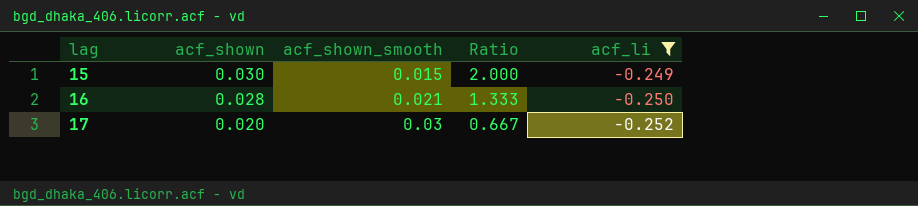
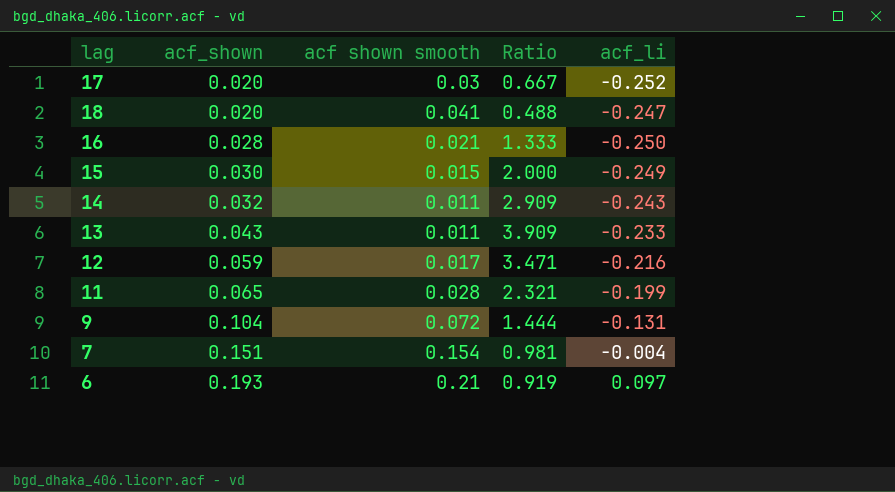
filter: acf_li <= -0.249 -> none
row order: lag ascending -> acf_shown ascending
column name: acf_shown_smooth -> acf shown smooth

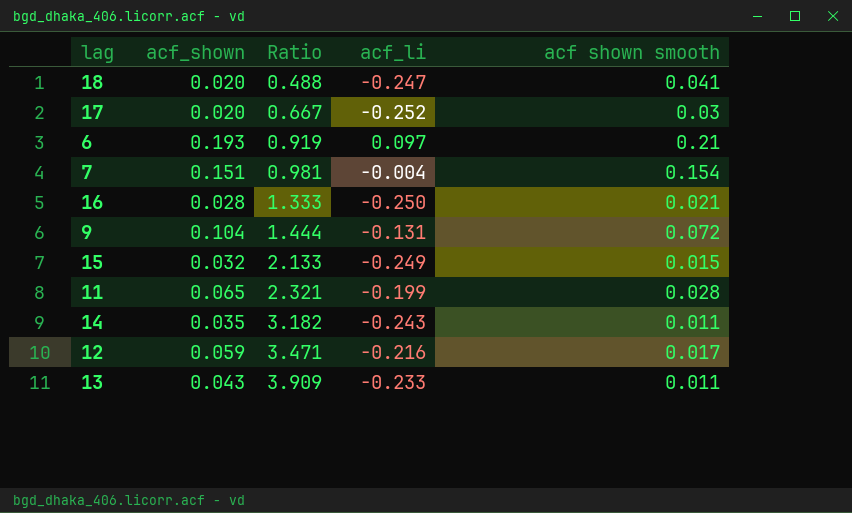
row order: acf_shown ascending -> Ratio ascending
column acf shown smooth | position: 3 -> 5
15 | acf_shown: 0.030 -> 0.032
15 | Ratio: 2.000 -> 2.133
14 | acf_shown: 0.032 -> 0.035
14 | Ratio: 2.909 -> 3.182

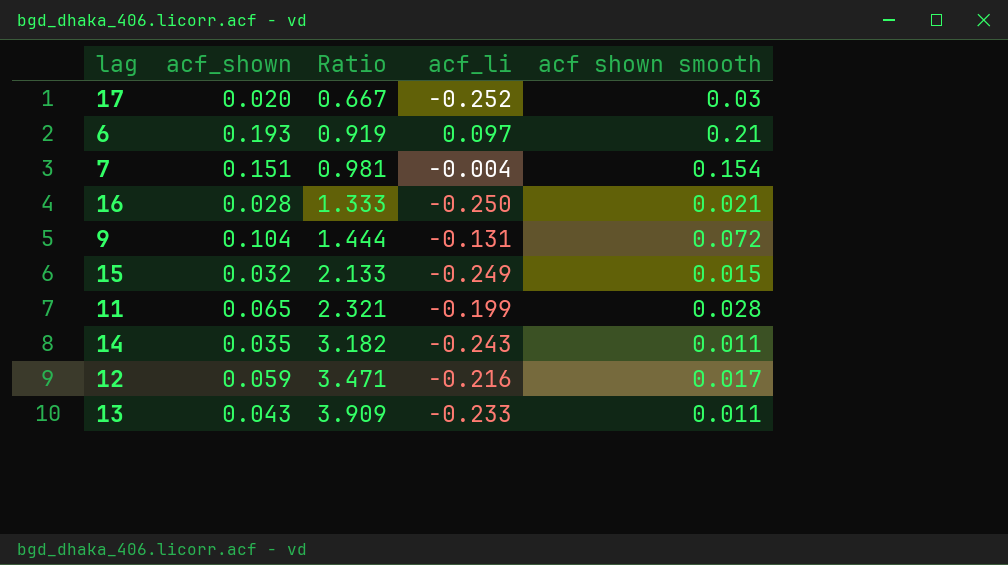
row 18: 0.020 | 0.488 | -0.247 | 0.041 -> none

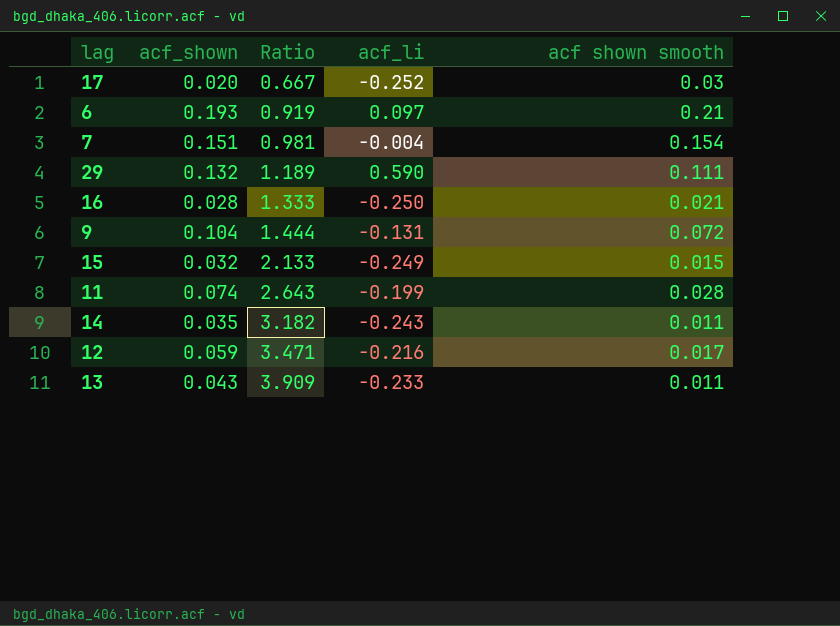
row 29: none -> 0.132 | 1.189 | 0.590 | 0.111
11 | acf_shown: 0.065 -> 0.074
11 | Ratio: 2.321 -> 2.643

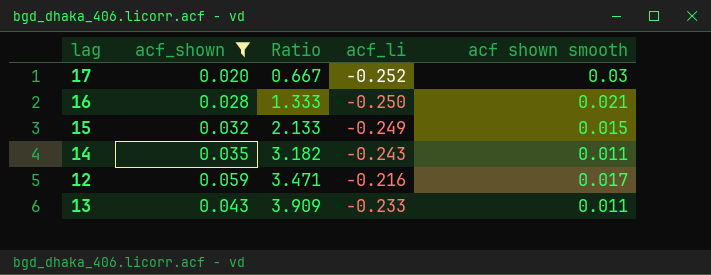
filter: none -> acf_shown <= 0.059

